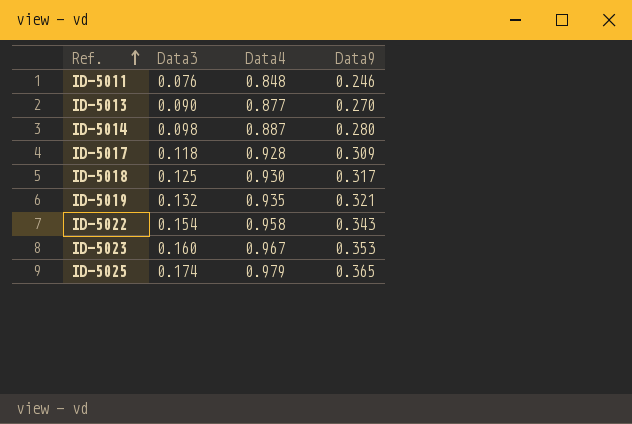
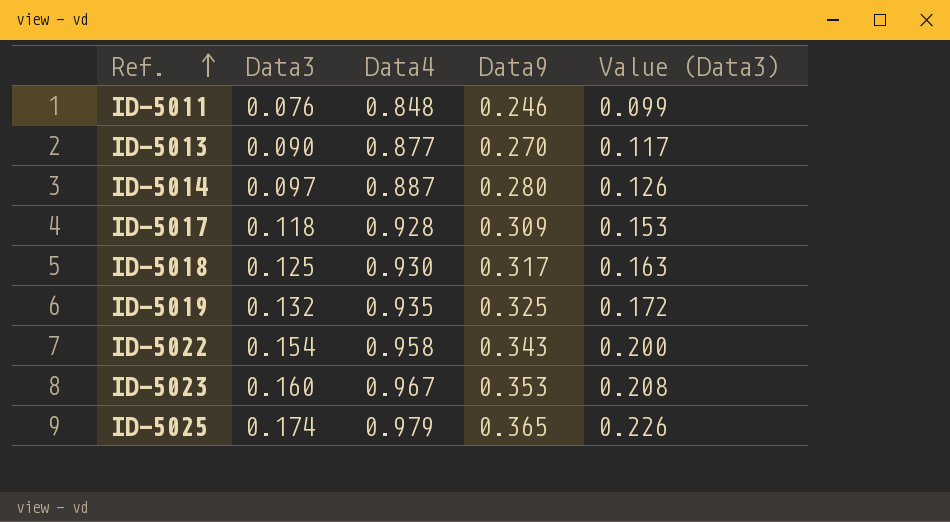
column Value (Data3) | formula: none -> [Data3] * 1.3
ID-5014 | Data3: 0.098 -> 0.097
ID-5019 | Data9: 0.321 -> 0.325

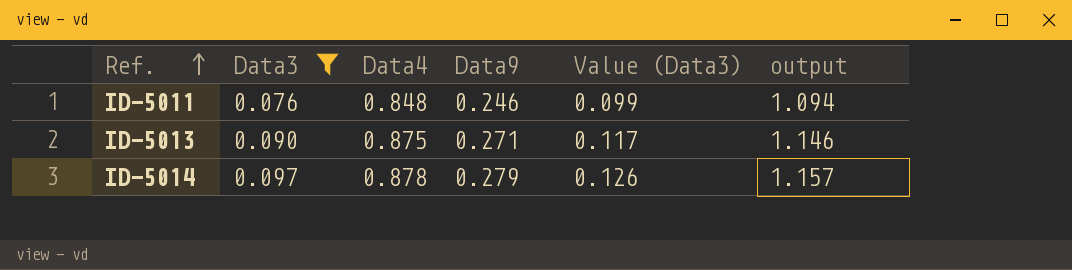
filter: none -> Data3 <= 0.097
column output | formula: none -> [Data4] + [Data9]
ID-5013 | Data4: 0.877 -> 0.875
ID-5013 | Data9: 0.270 -> 0.271
ID-5014 | Data4: 0.887 -> 0.878
ID-5014 | Data9: 0.280 -> 0.279

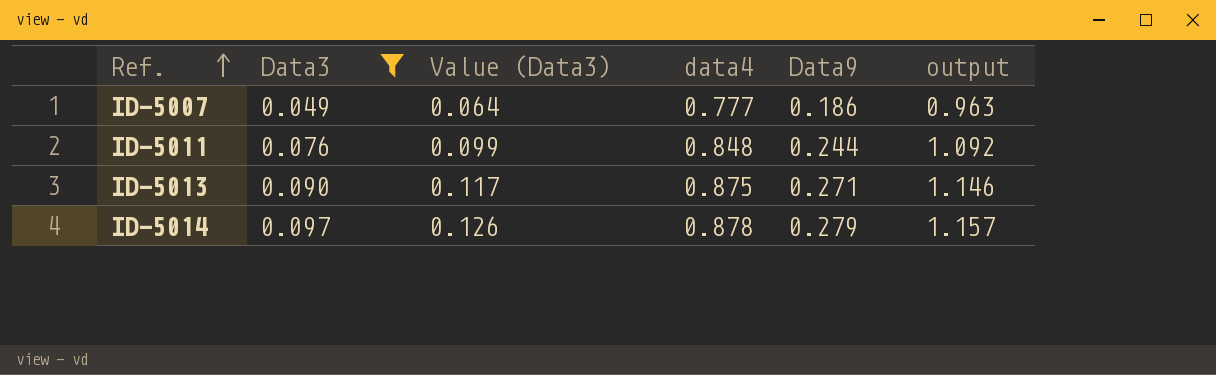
column Value (Data3) | position: 5 -> 3
column name: Data4 -> data4
row ID-5007: none -> 0.049 | 0.064 | 0.777 | 0.186 | 0.963
ID-5011 | Data9: 0.246 -> 0.244
ID-5011 | output: 1.094 -> 1.092

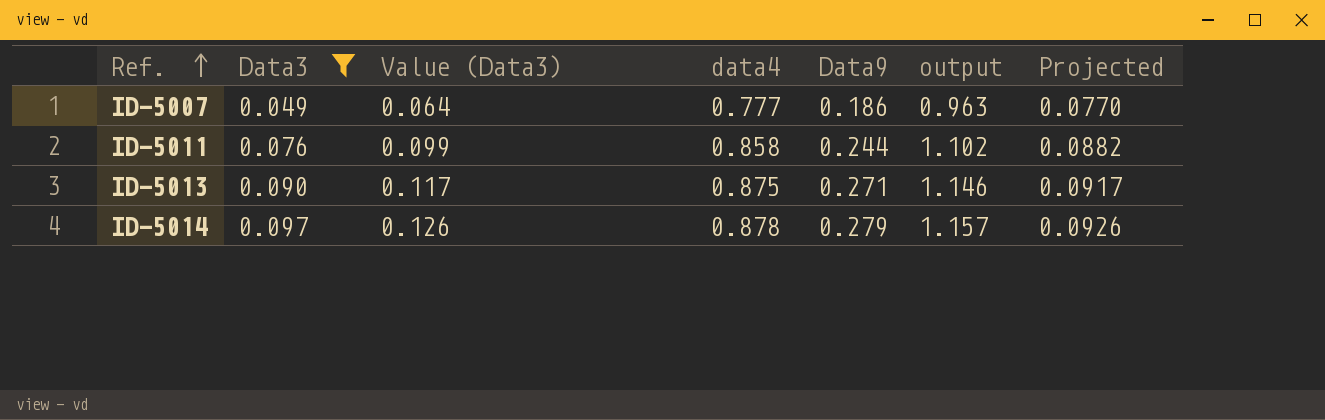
column Projected | formula: none -> [output] * 0.08
ID-5011 | data4: 0.848 -> 0.858
ID-5011 | output: 1.092 -> 1.102

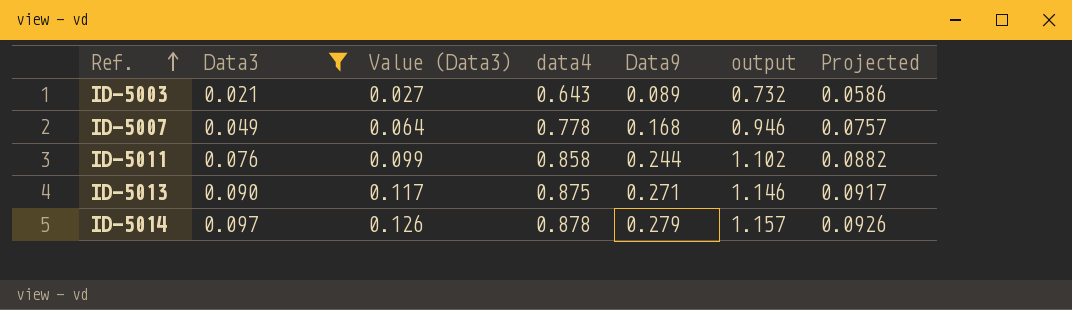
row ID-5003: none -> 0.021 | 0.027 | 0.643 | 0.089 | 0.732 | 0.0586
ID-5007 | data4: 0.777 -> 0.778
ID-5007 | Data9: 0.186 -> 0.168
ID-5007 | output: 0.963 -> 0.946
ID-5007 | Projected: 0.0770 -> 0.0757

